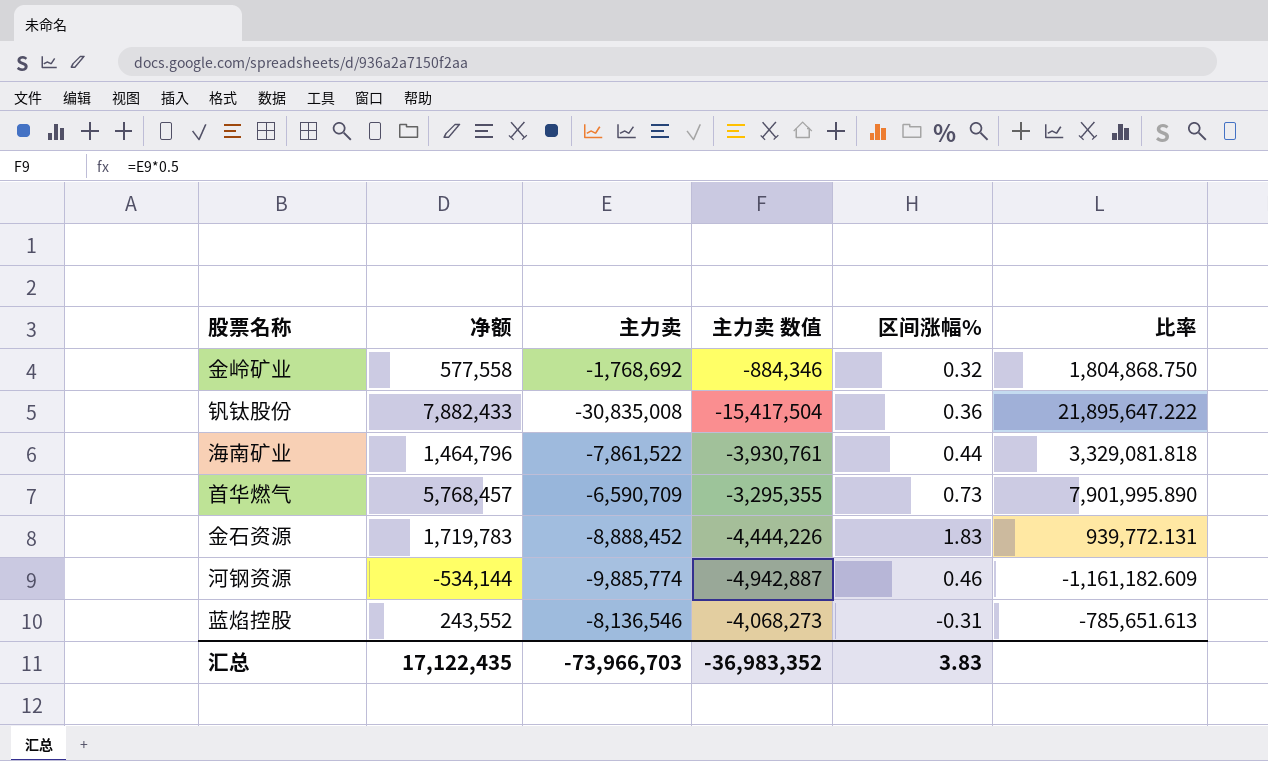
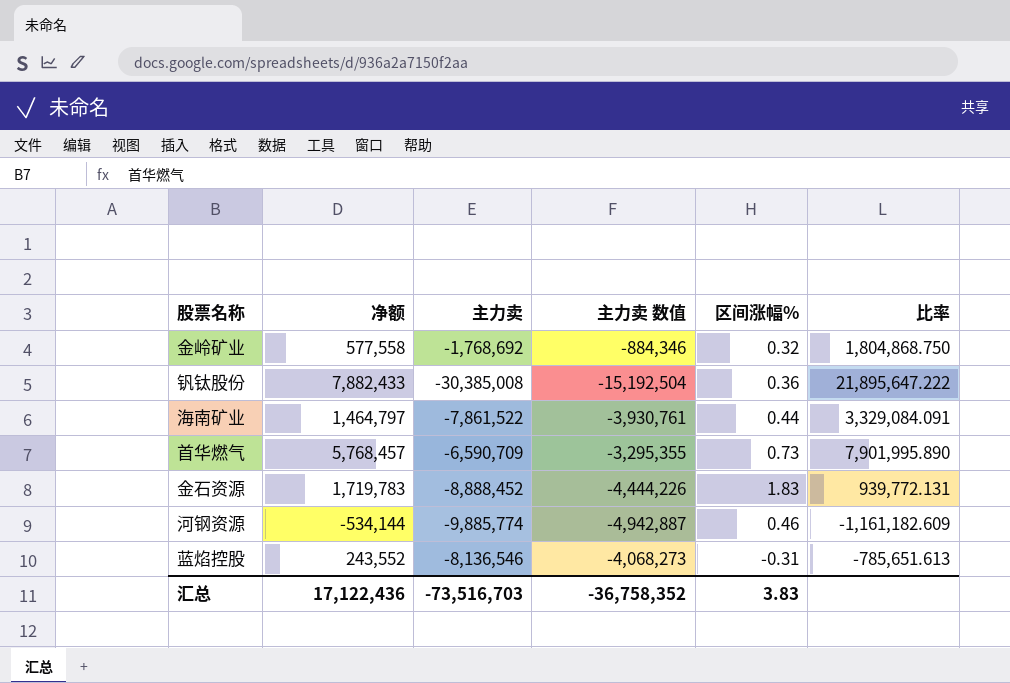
钒钛股份 | 主力卖: -30,835,008 -> -30,385,008
钒钛股份 | 主力卖 数值: -15,417,504 -> -15,192,504
海南矿业 | 净额: 1,464,796 -> 1,464,797
海南矿业 | 比率: 3,329,081.818 -> 3,329,084.091
汇总 | 净额: 17,122,435 -> 17,122,436
汇总 | 主力卖: -73,966,703 -> -73,516,703
汇总 | 主力卖 数值: -36,983,352 -> -36,758,352

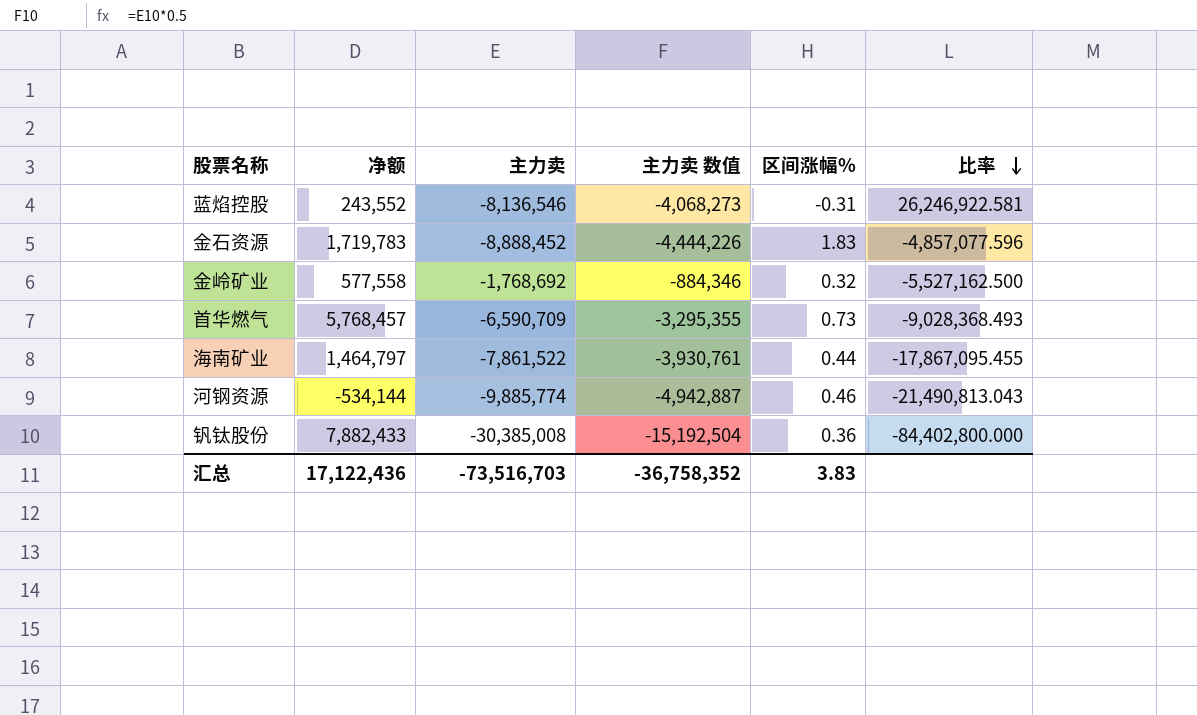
row order: none -> 比率 descending
column 比率 | formula: [净额] / [区间涨幅%] -> [主力卖] / [区间涨幅%]

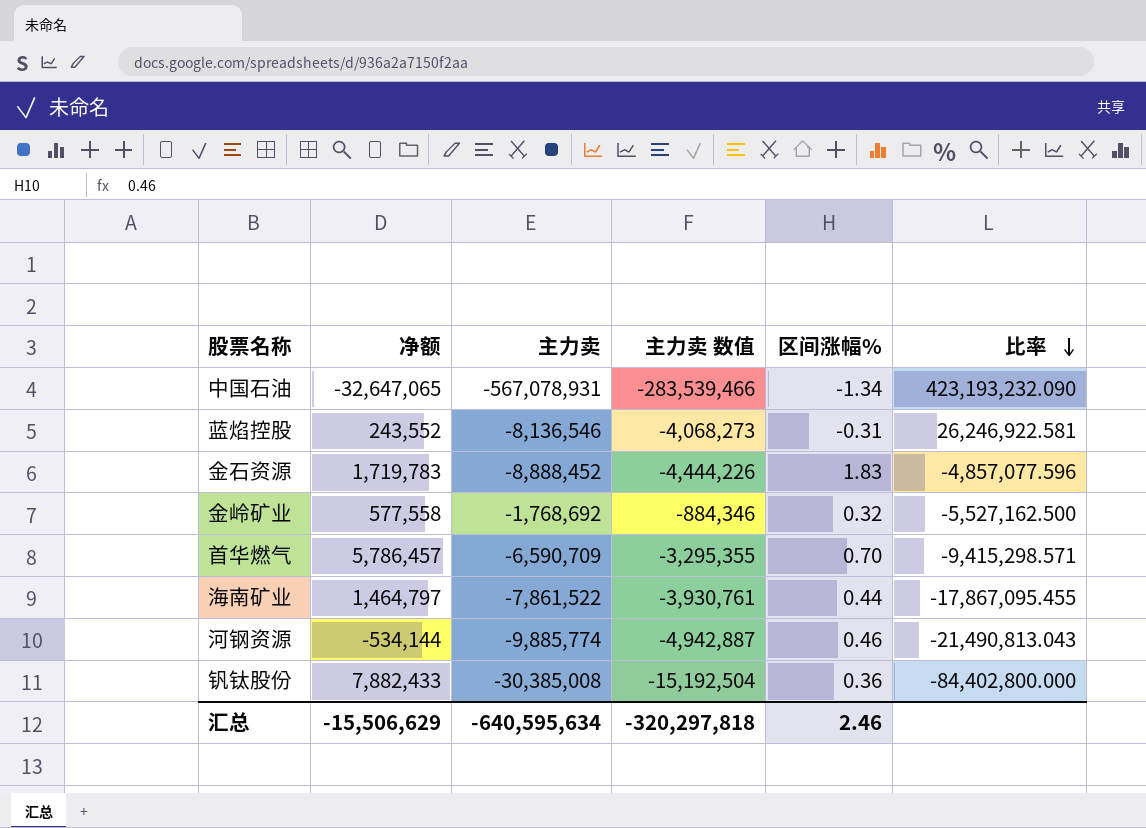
row 中国石油: none -> -32,647,065 | -567,078,931 | -283,539,466 | -1.34 | 423,193,232.090
首华燃气 | 净额: 5,768,457 -> 5,786,457
首华燃气 | 区间涨幅%: 0.73 -> 0.70
首华燃气 | 比率: -9,028,368.493 -> -9,415,298.571
汇总 | 净额: 17,122,436 -> -15,506,629
汇总 | 主力卖: -73,516,703 -> -640,595,634
汇总 | 主力卖 数值: -36,758,352 -> -320,297,818
汇总 | 区间涨幅%: 3.83 -> 2.46

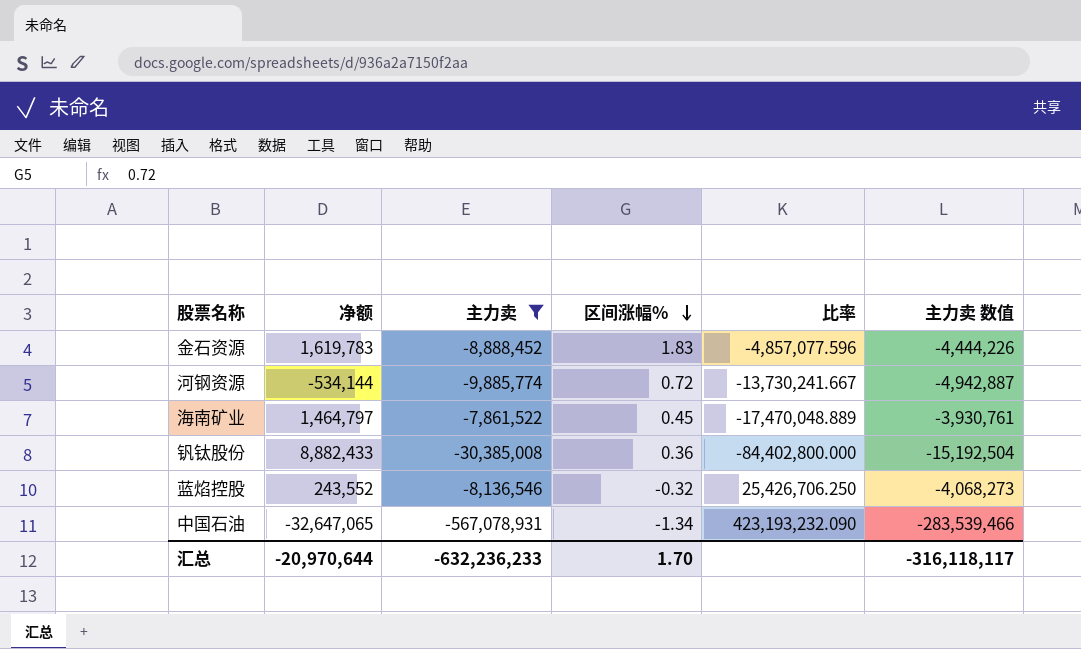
filter: none -> 主力卖 <= -7,861,522
row order: 比率 descending -> 区间涨幅% descending
column 主力卖 数值 | position: 4 -> 6
金石资源 | 净额: 1,719,783 -> 1,619,783
河钢资源 | 区间涨幅%: 0.46 -> 0.72
河钢资源 | 比率: -21,490,813.043 -> -13,730,241.667
海南矿业 | 区间涨幅%: 0.44 -> 0.45
海南矿业 | 比率: -17,867,095.455 -> -17,470,048.889
钒钛股份 | 净额: 7,882,433 -> 8,882,433
蓝焰控股 | 区间涨幅%: -0.31 -> -0.32
蓝焰控股 | 比率: 26,246,922.581 -> 25,426,706.250
汇总 | 净额: -15,506,629 -> -20,970,644
汇总 | 主力卖: -640,595,634 -> -632,236,233
汇总 | 区间涨幅%: 2.46 -> 1.70
汇总 | 主力卖 数值: -320,297,818 -> -316,118,117

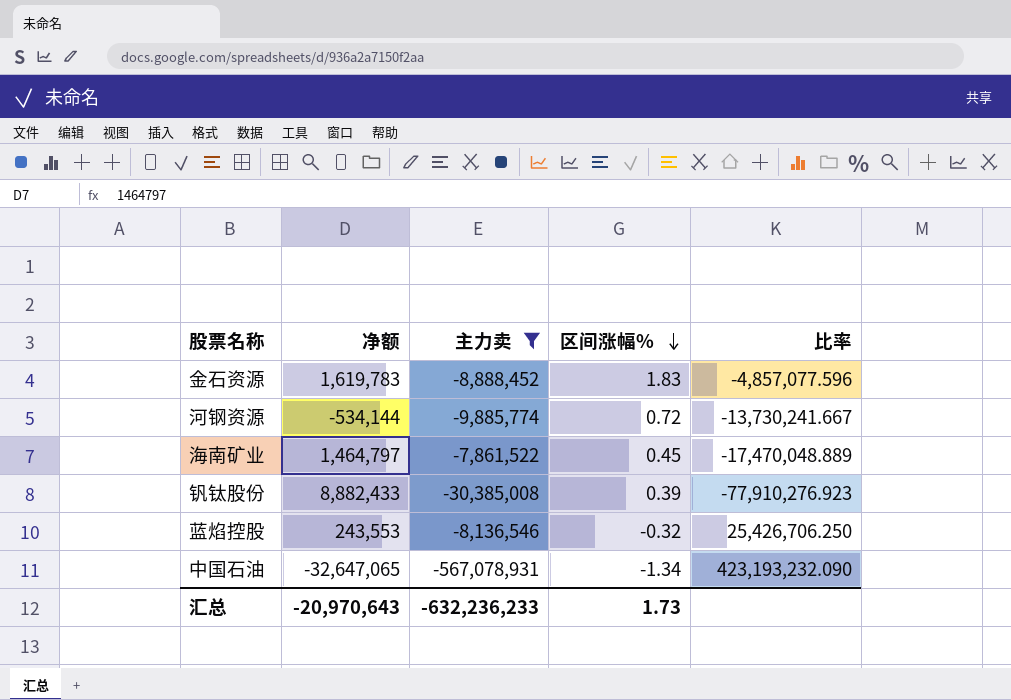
column 主力卖 数值 | formula: [主力卖] * 0.5 -> none
钒钛股份 | 区间涨幅%: 0.36 -> 0.39
钒钛股份 | 比率: -84,402,800.000 -> -77,910,276.923
蓝焰控股 | 净额: 243,552 -> 243,553
汇总 | 净额: -20,970,644 -> -20,970,643
汇总 | 区间涨幅%: 1.70 -> 1.73

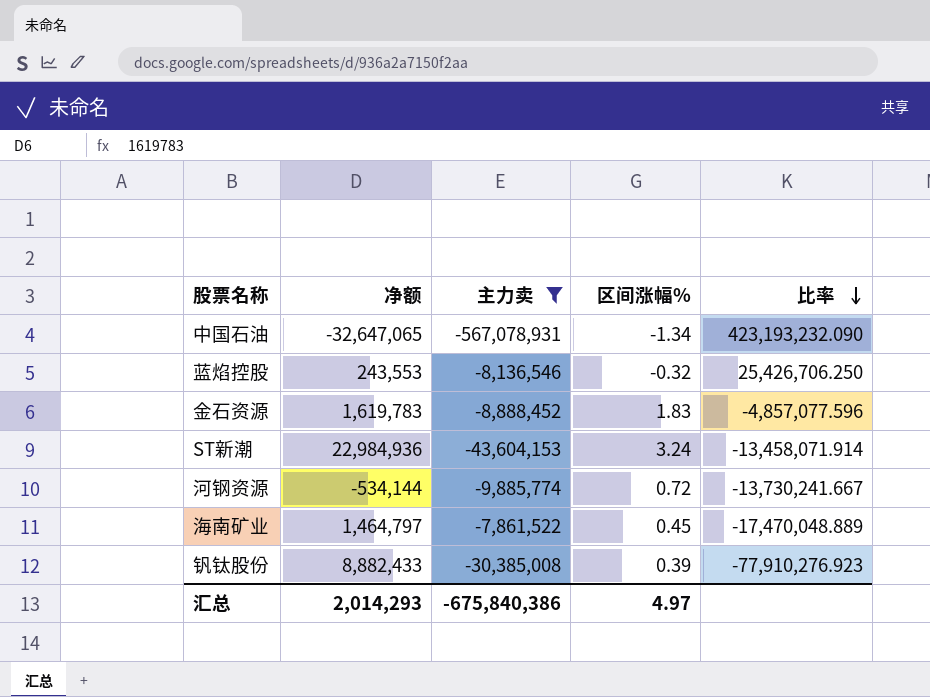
row order: 区间涨幅% descending -> 比率 descending
row ST新潮: none -> 22,984,936 | -43,604,153 | 3.24 | -13,458,071.914
汇总 | 净额: -20,970,643 -> 2,014,293
汇总 | 主力卖: -632,236,233 -> -675,840,386
汇总 | 区间涨幅%: 1.73 -> 4.97

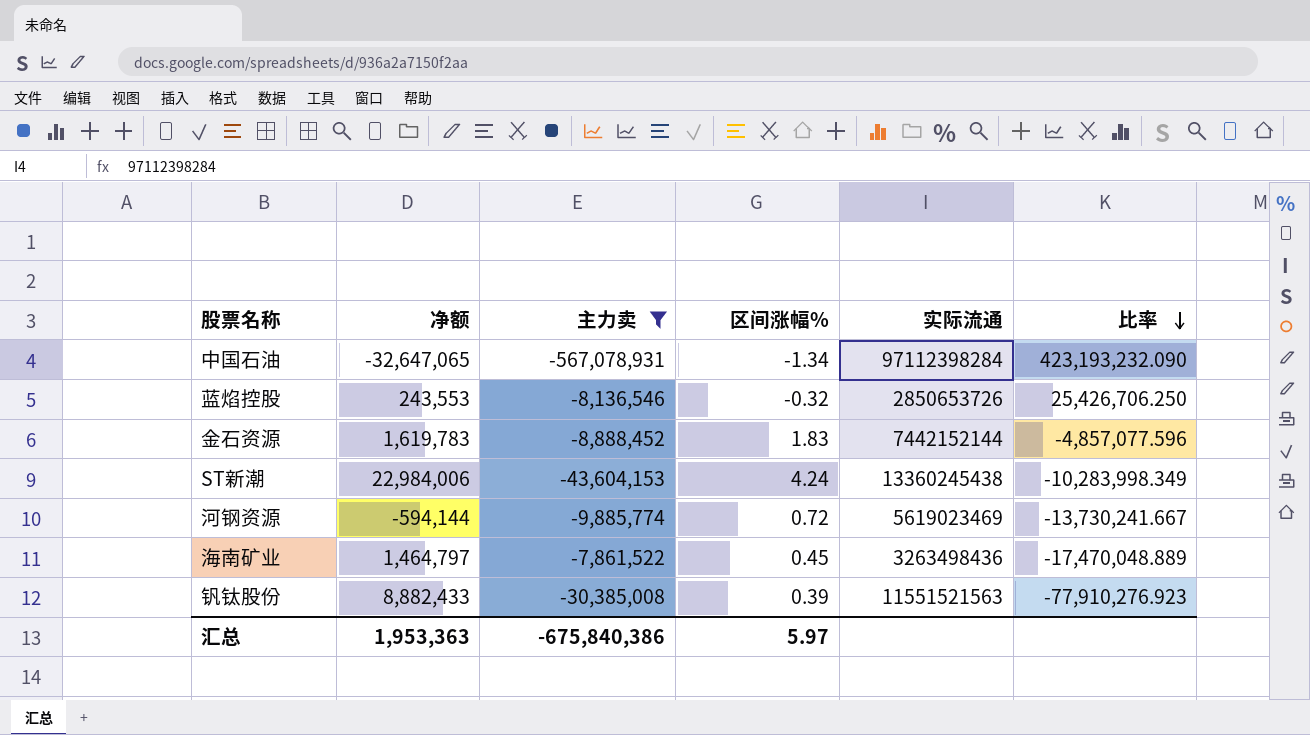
column 实际流通 | position: none -> 5
ST新潮 | 净额: 22,984,936 -> 22,984,006
ST新潮 | 区间涨幅%: 3.24 -> 4.24
ST新潮 | 比率: -13,458,071.914 -> -10,283,998.349
河钢资源 | 净额: -534,144 -> -594,144
汇总 | 净额: 2,014,293 -> 1,953,363
汇总 | 区间涨幅%: 4.97 -> 5.97

